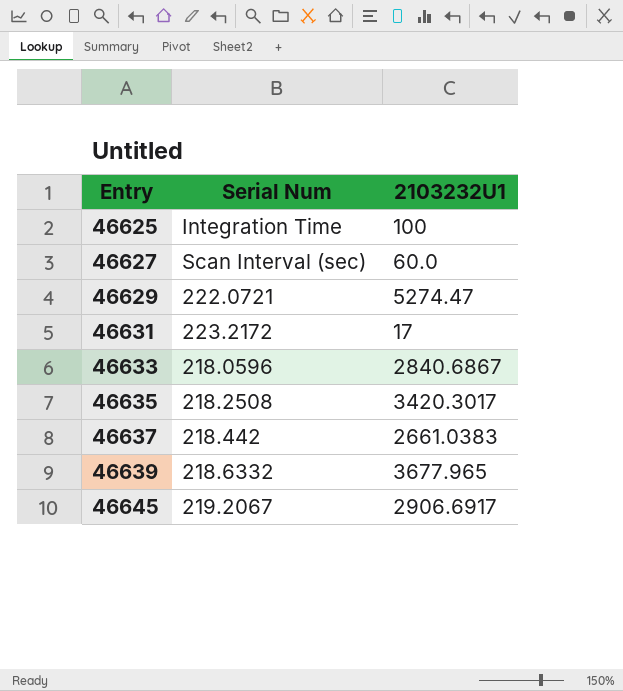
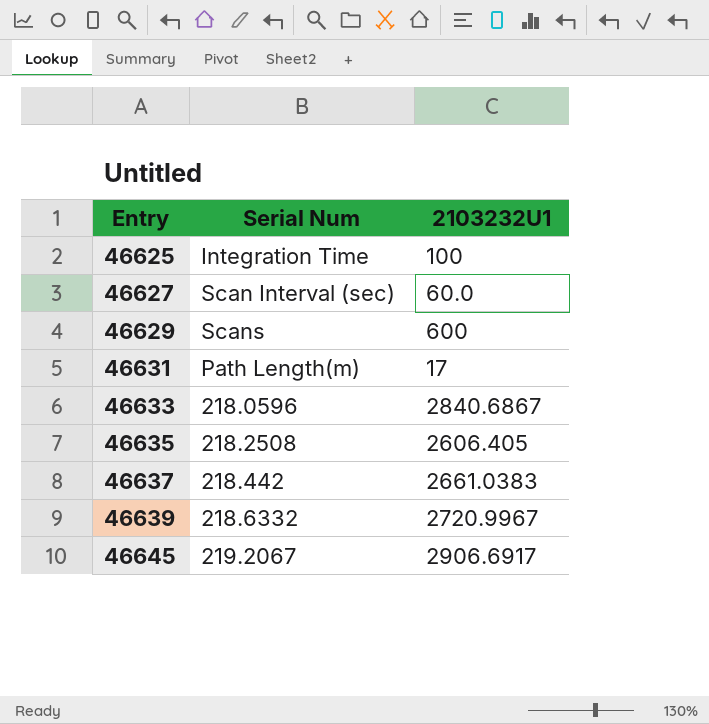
46629 | Serial Num: 222.0721 -> Scans
46629 | 2103232U1: 5274.47 -> 600
46631 | Serial Num: 223.2172 -> Path Length(m)
46635 | 2103232U1: 3420.3017 -> 2606.405
46639 | 2103232U1: 3677.965 -> 2720.9967

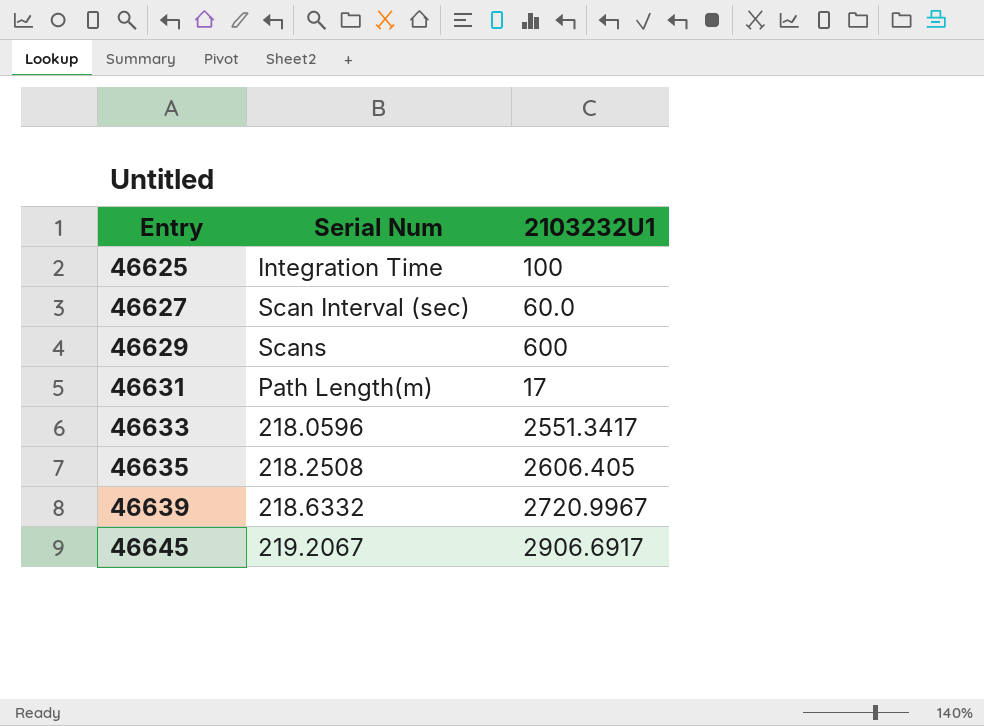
row 46637: 218.442 | 2661.0383 -> none
46633 | 2103232U1: 2840.6867 -> 2551.3417

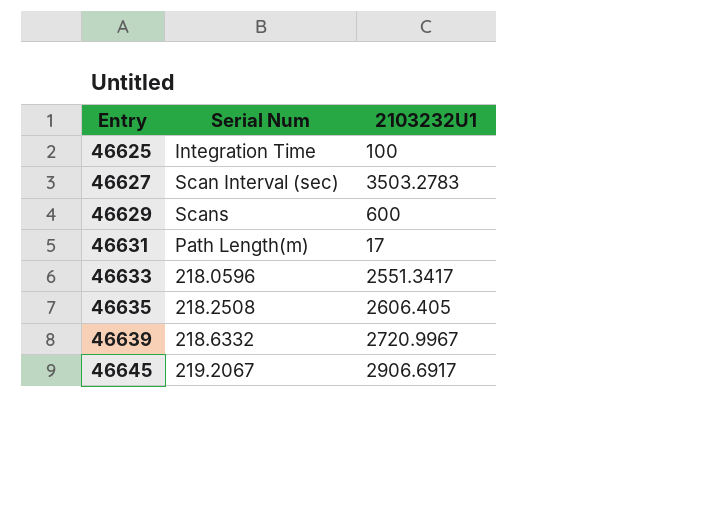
46627 | 2103232U1: 60.0 -> 3503.2783

